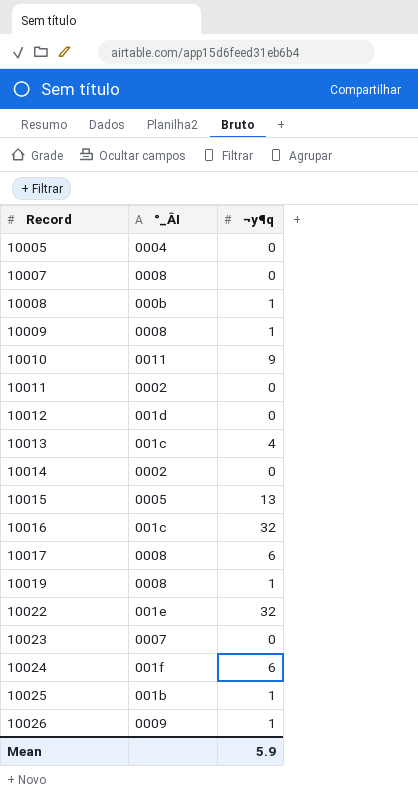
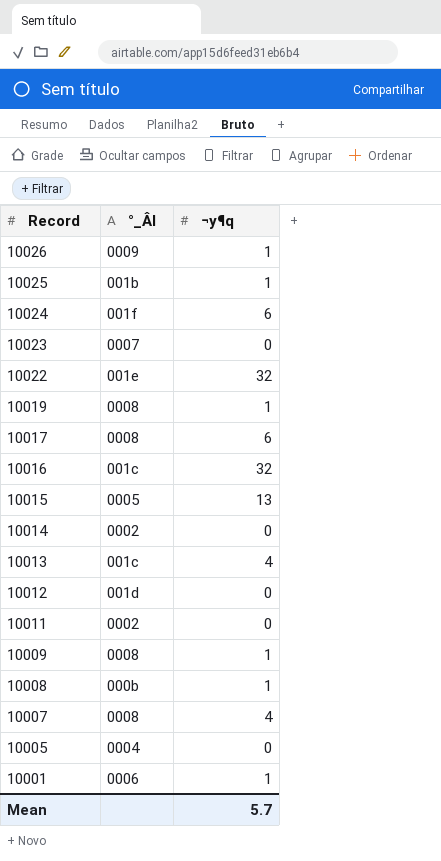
row order: Record ascending -> Record descending
row 10010: 0011 | 9 -> none
10007 | ¬y¶q: 0 -> 4
row 10001: none -> 0006 | 1
Mean | ¬y¶q: 5.9 -> 5.7

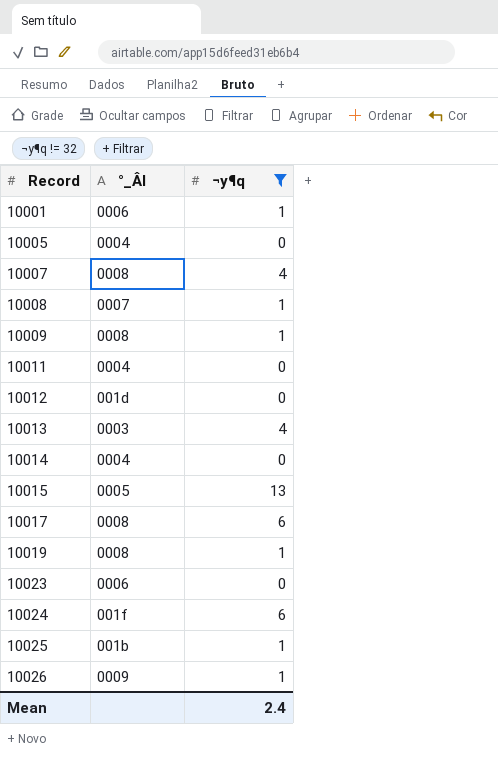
filter: none -> ¬y¶q != 32
row order: Record descending -> Record ascending
10008 | °_ÂI: 000b -> 0007
10011 | °_ÂI: 0002 -> 0004
10013 | °_ÂI: 001c -> 0003
10014 | °_ÂI: 0002 -> 0004
10023 | °_ÂI: 0007 -> 0006
Mean | ¬y¶q: 5.7 -> 2.4

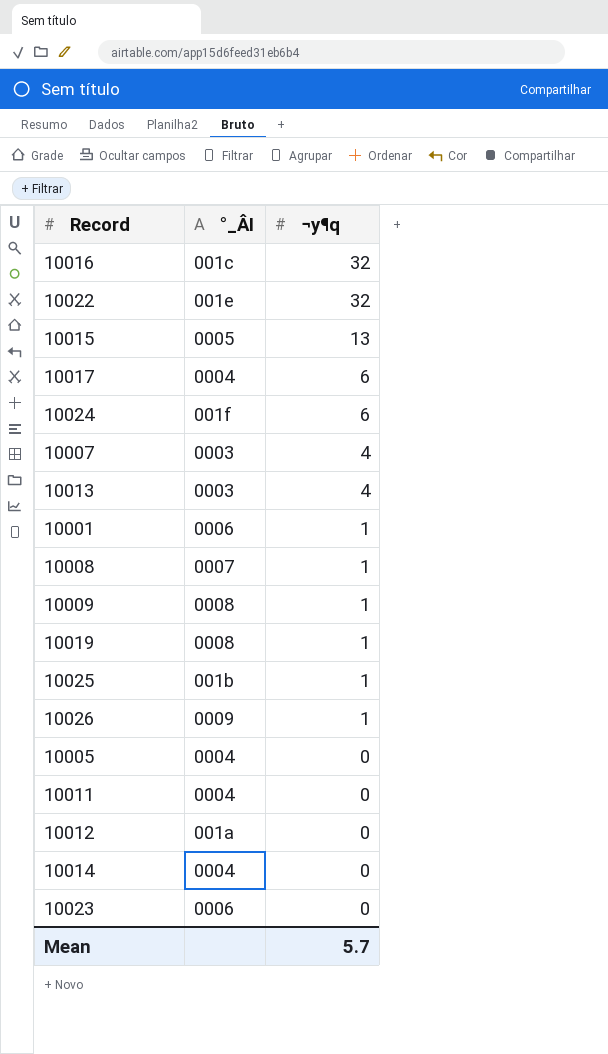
filter: ¬y¶q != 32 -> none
row order: Record ascending -> ¬y¶q descending
10017 | °_ÂI: 0008 -> 0004
10007 | °_ÂI: 0008 -> 0003
10012 | °_ÂI: 001d -> 001a
Mean | ¬y¶q: 2.4 -> 5.7

